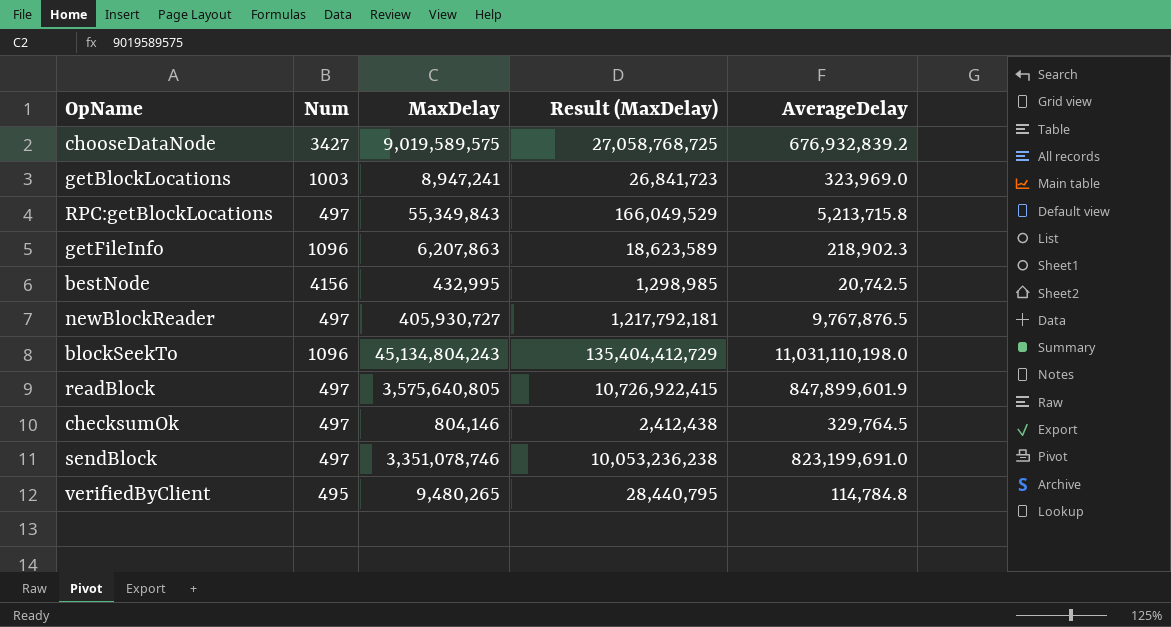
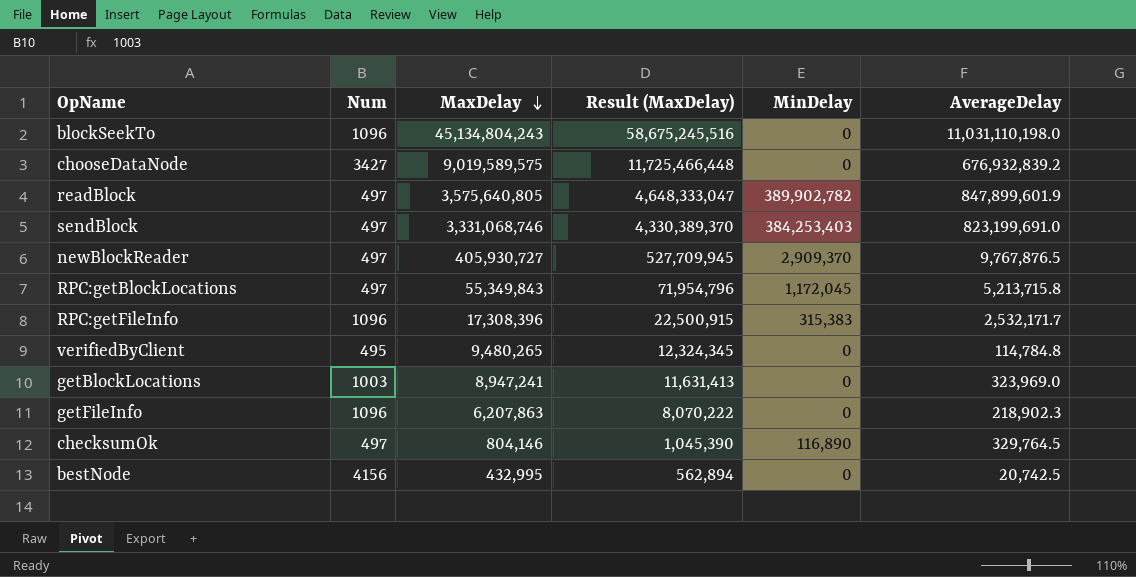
row order: none -> MaxDelay descending
column Result (MaxDelay) | formula: [MaxDelay] * 3 -> [MaxDelay] * 1.3
column MinDelay | position: none -> 5
sendBlock | MaxDelay: 3,351,078,746 -> 3,331,068,746
row RPC:getFileInfo: none -> 1096 | 17,308,396 | 22,500,915 | 315,383 | 2,532,171.7

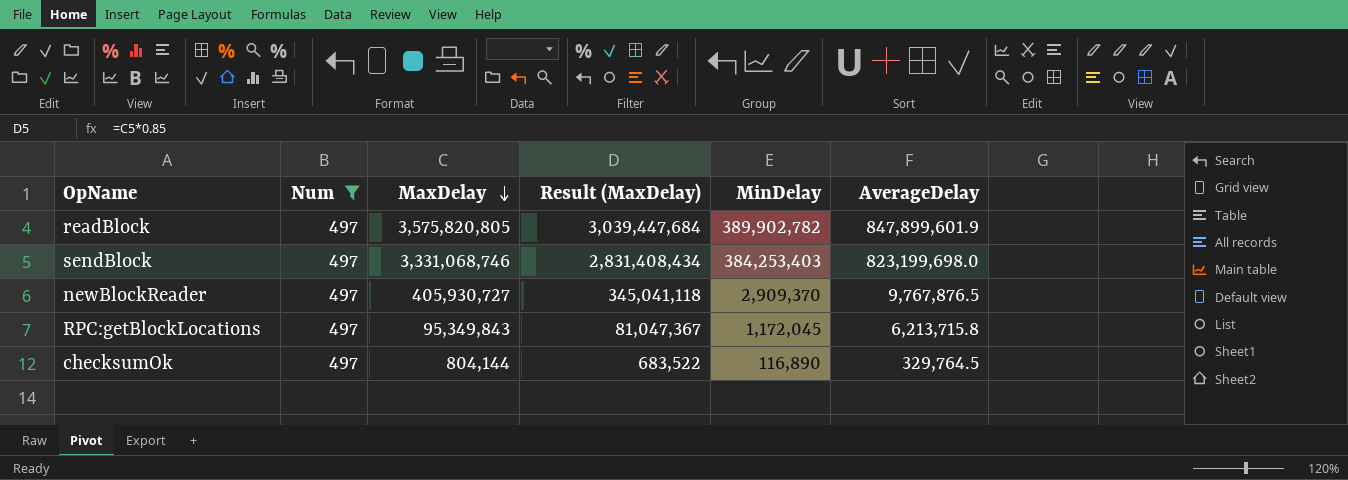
filter: none -> Num = 497
column Result (MaxDelay) | formula: [MaxDelay] * 1.3 -> [MaxDelay] * 0.85
readBlock | MaxDelay: 3,575,640,805 -> 3,575,820,805
sendBlock | AverageDelay: 823,199,691.0 -> 823,199,698.0
RPC:getBlockLocations | MaxDelay: 55,349,843 -> 95,349,843
RPC:getBlockLocations | AverageDelay: 5,213,715.8 -> 6,213,715.8
checksumOk | MaxDelay: 804,146 -> 804,144

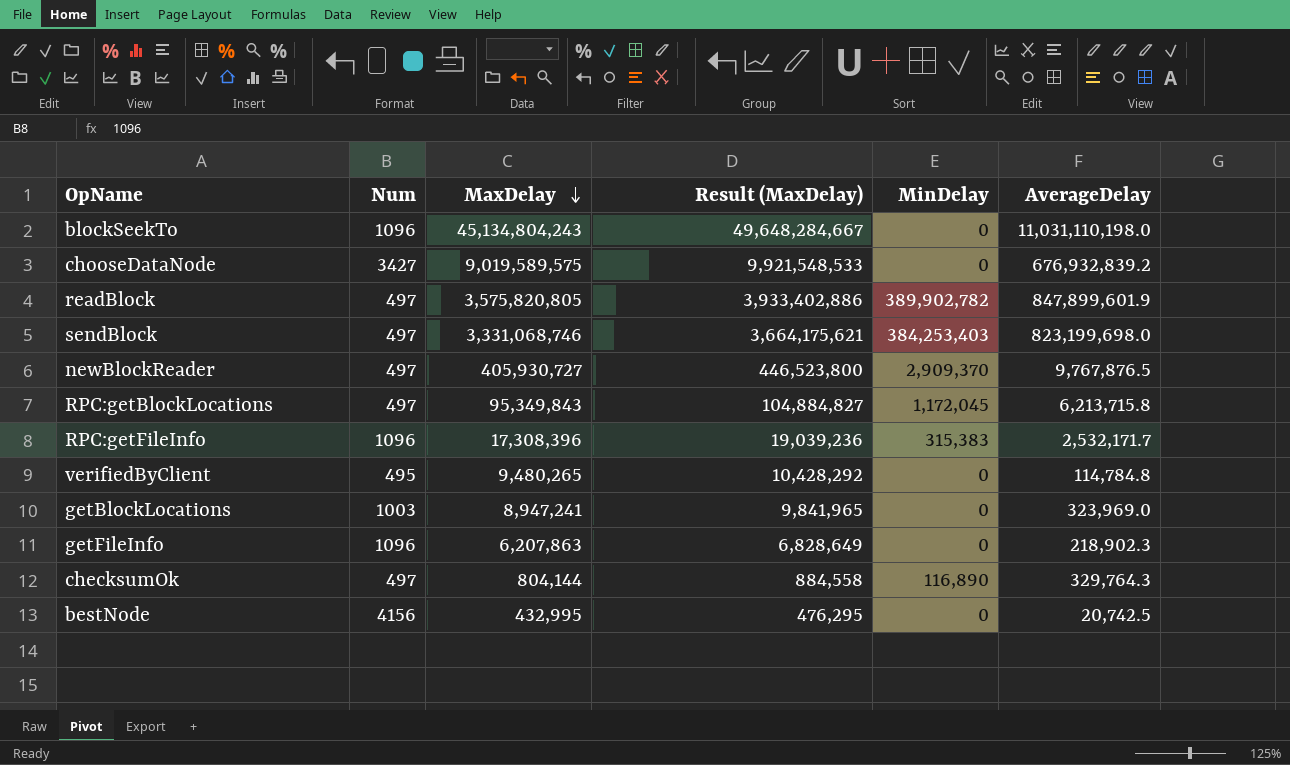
filter: Num = 497 -> none
column Result (MaxDelay) | formula: [MaxDelay] * 0.85 -> [MaxDelay] * 1.1
checksumOk | AverageDelay: 329,764.5 -> 329,764.3

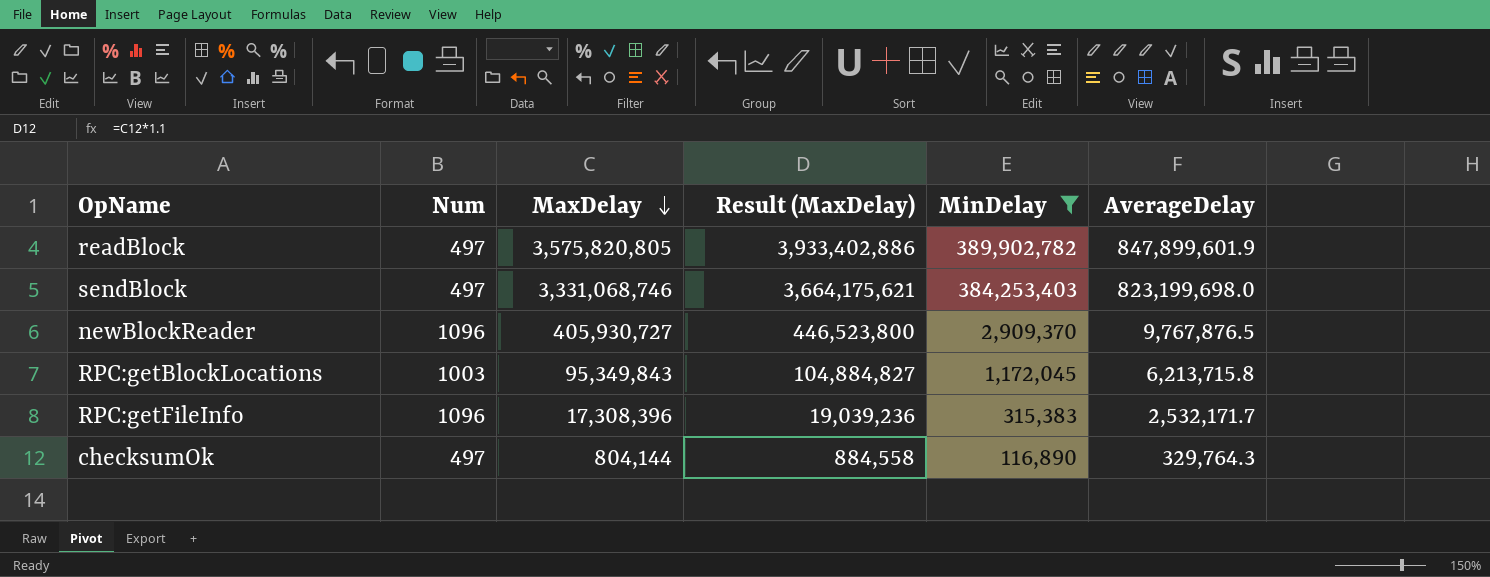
filter: none -> MinDelay != 0
newBlockReader | Num: 497 -> 1096
RPC:getBlockLocations | Num: 497 -> 1003

